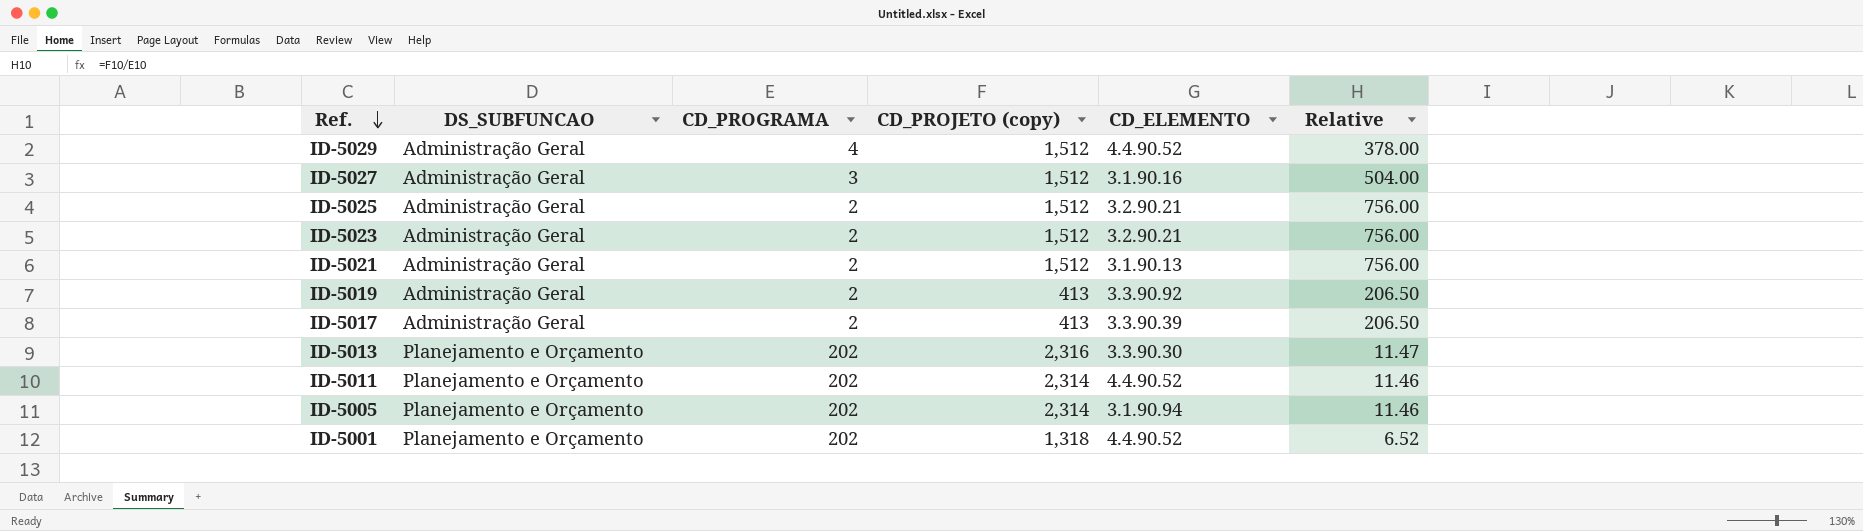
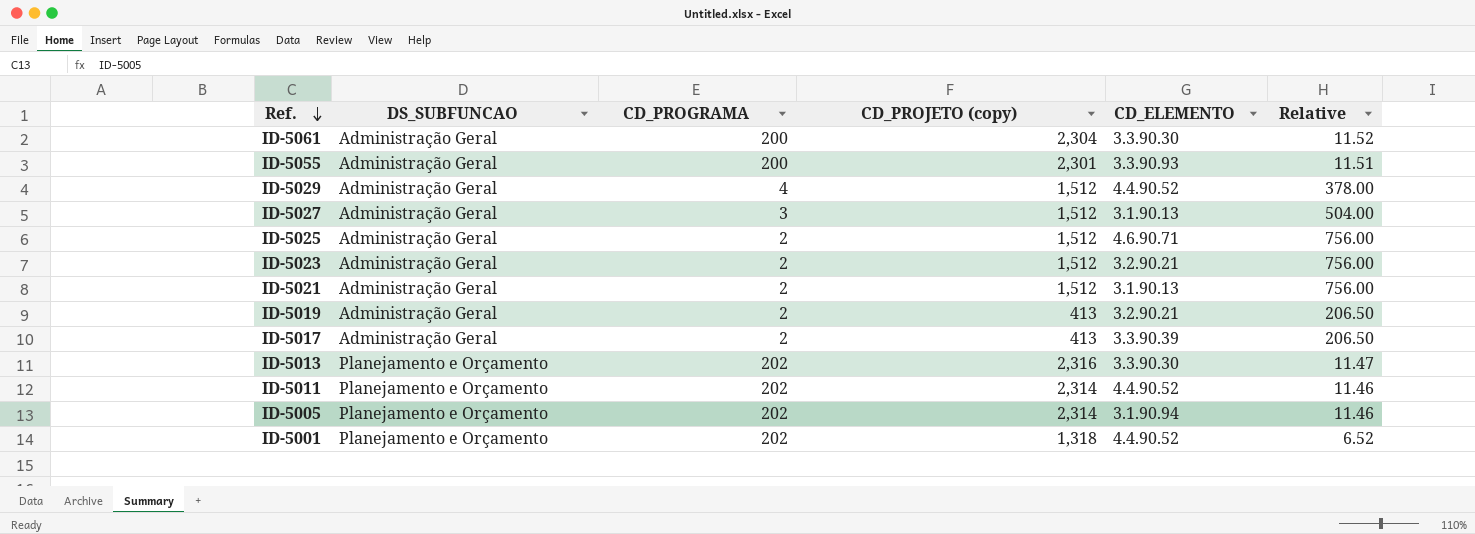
row ID-5061: none -> Administração Geral | 200 | 2,304 | 3.3.90.30 | 11.52
row ID-5055: none -> Administração Geral | 200 | 2,301 | 3.3.90.93 | 11.51
ID-5027 | CD_ELEMENTO: 3.1.90.16 -> 3.1.90.13
ID-5025 | CD_ELEMENTO: 3.2.90.21 -> 4.6.90.71
ID-5019 | CD_ELEMENTO: 3.3.90.92 -> 3.2.90.21

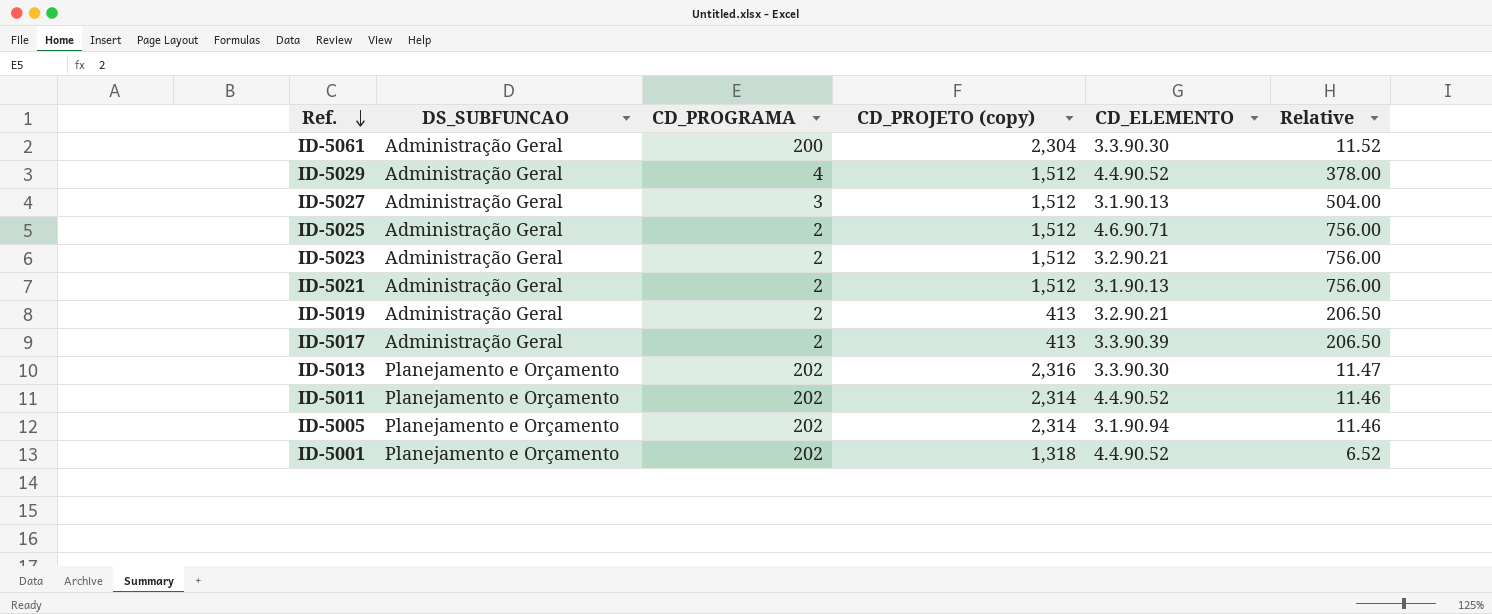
row ID-5055: Administração Geral | 200 | 2,301 | 3.3.90.93 | 11.51 -> none

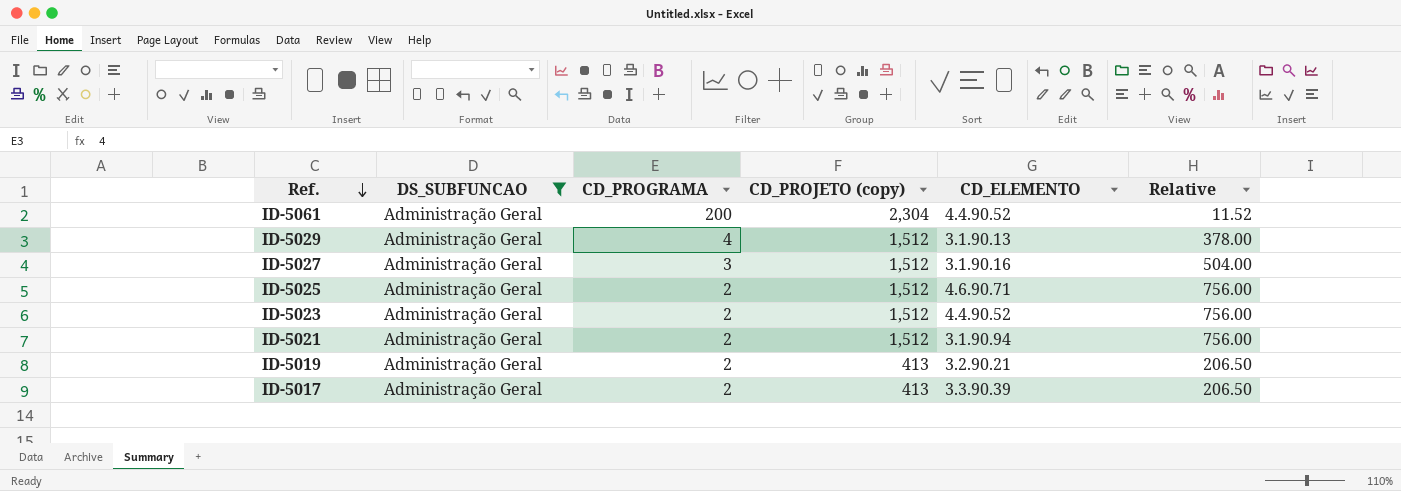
filter: none -> DS_SUBFUNCAO = Administração Geral
ID-5061 | CD_ELEMENTO: 3.3.90.30 -> 4.4.90.52
ID-5029 | CD_ELEMENTO: 4.4.90.52 -> 3.1.90.13
ID-5027 | CD_ELEMENTO: 3.1.90.13 -> 3.1.90.16
ID-5023 | CD_ELEMENTO: 3.2.90.21 -> 4.4.90.52
ID-5021 | CD_ELEMENTO: 3.1.90.13 -> 3.1.90.94

